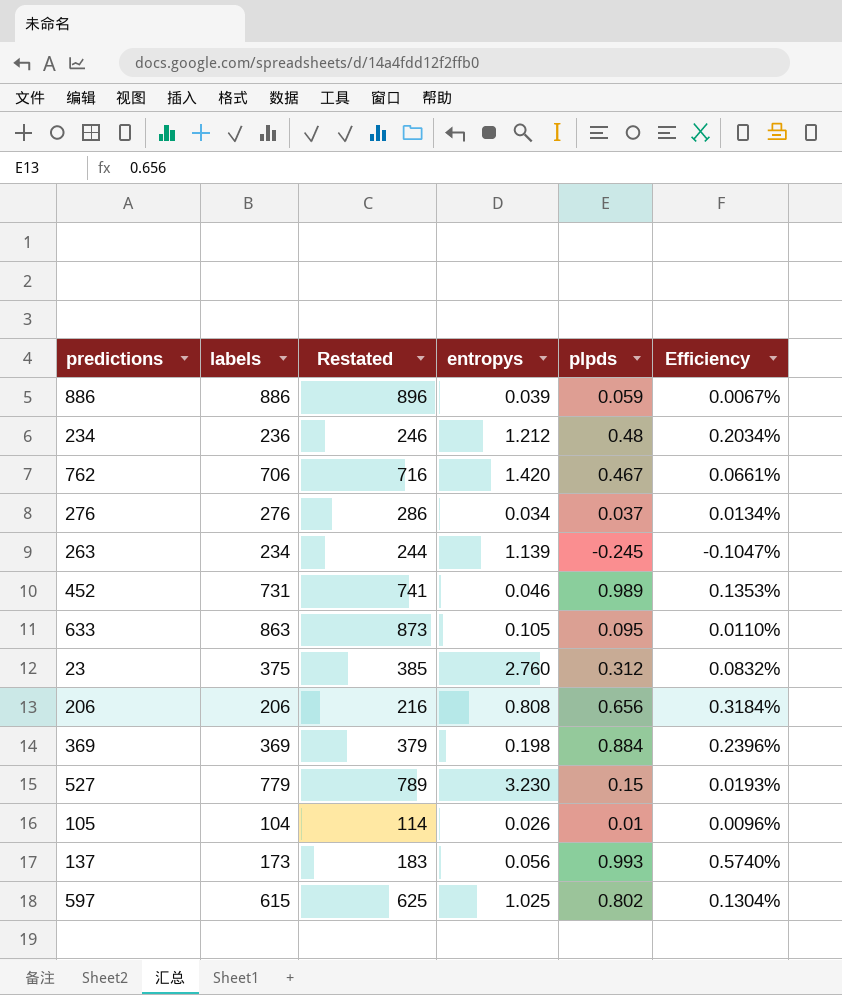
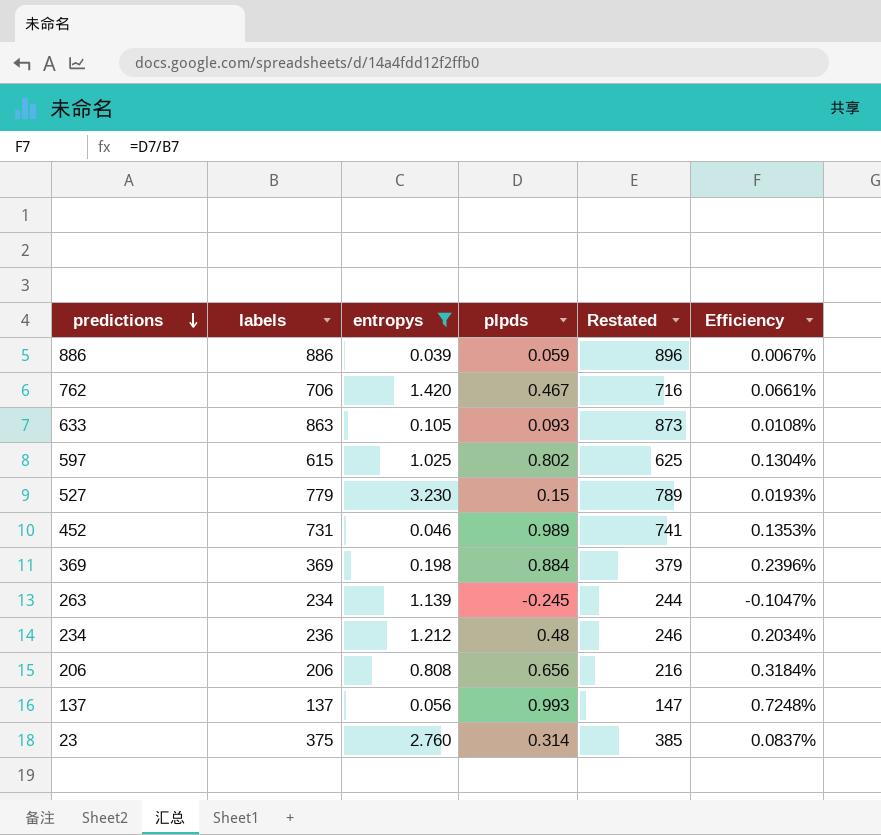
filter: none -> entropys >= 0.039
row order: none -> predictions descending
column Restated | position: 3 -> 5
633 | plpds: 0.095 -> 0.093
633 | Efficiency: 0.0110% -> 0.0108%
137 | labels: 173 -> 137
137 | Restated: 183 -> 147
137 | Efficiency: 0.5740% -> 0.7248%
23 | plpds: 0.312 -> 0.314
23 | Efficiency: 0.0832% -> 0.0837%

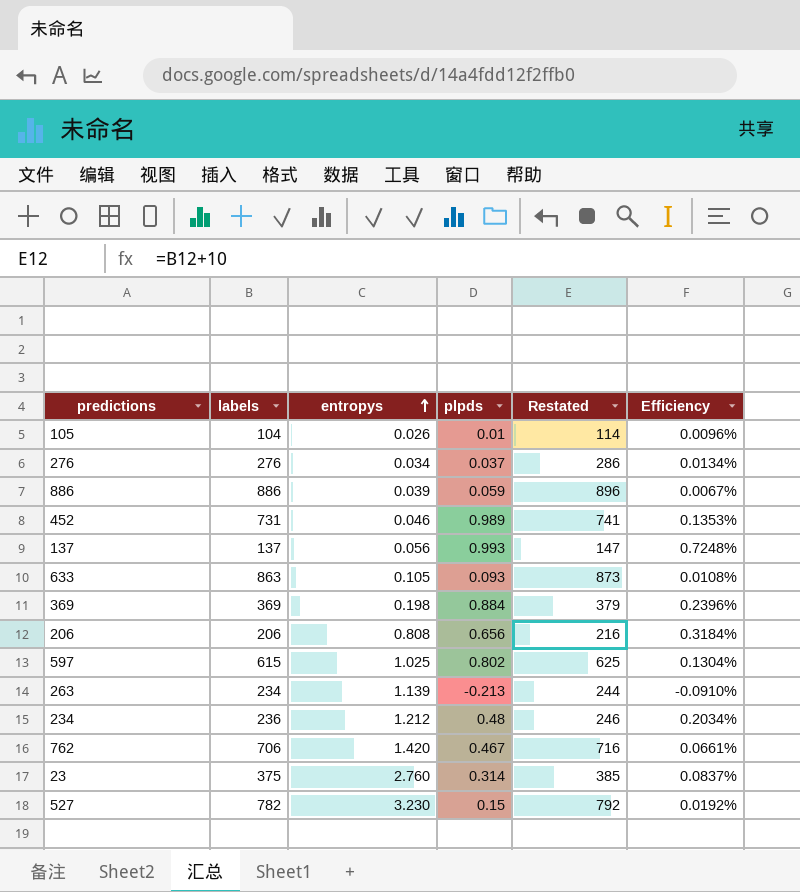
filter: entropys >= 0.039 -> none
row order: predictions descending -> entropys ascending
263 | plpds: -0.245 -> -0.213
263 | Efficiency: -0.1047% -> -0.0910%
527 | labels: 779 -> 782
527 | Restated: 789 -> 792
527 | Efficiency: 0.0193% -> 0.0192%

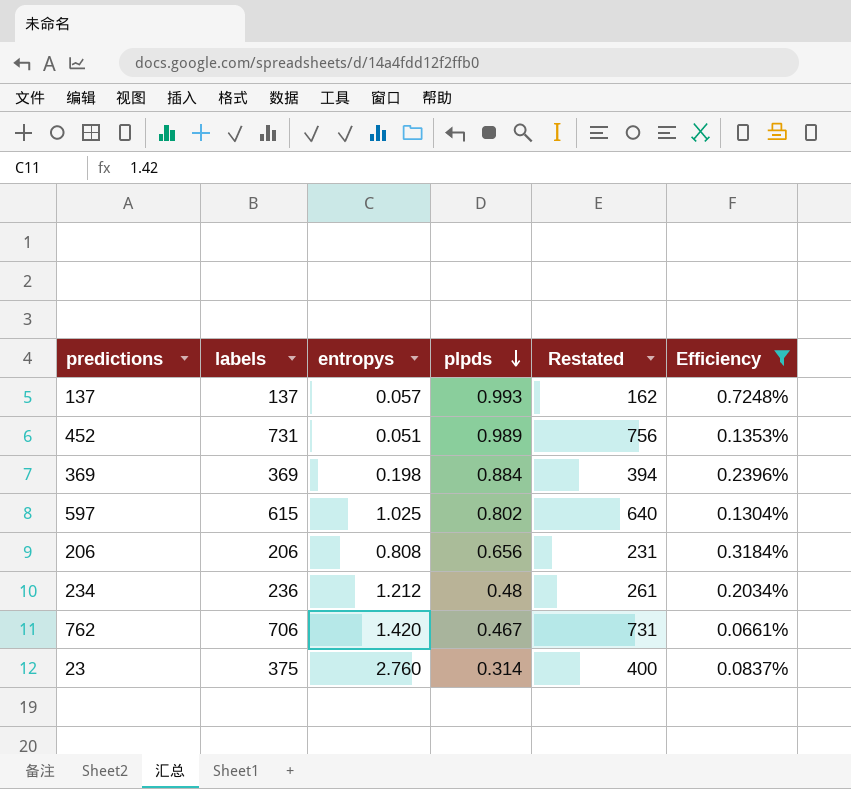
filter: none -> Efficiency >= 0.0661%
row order: entropys ascending -> plpds descending
column Restated | formula: [labels] + 10 -> [labels] + 25
137 | entropys: 0.056 -> 0.057
452 | entropys: 0.046 -> 0.051

